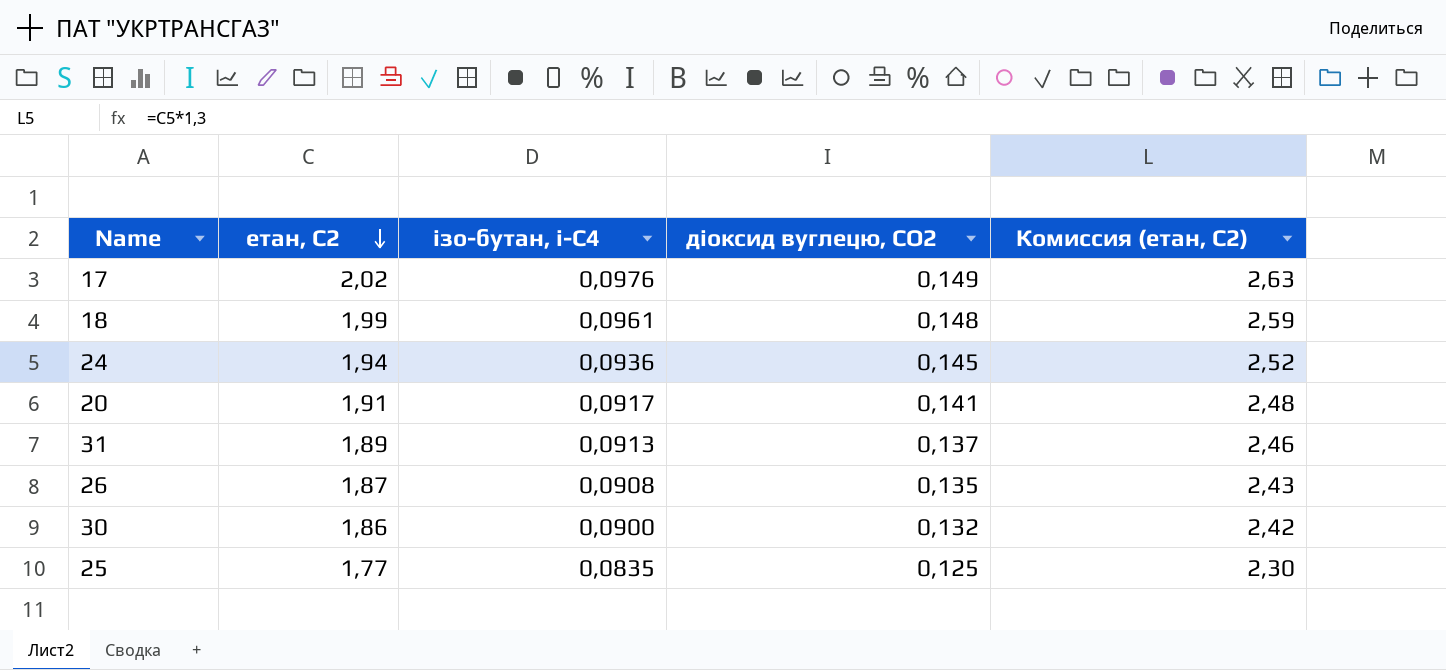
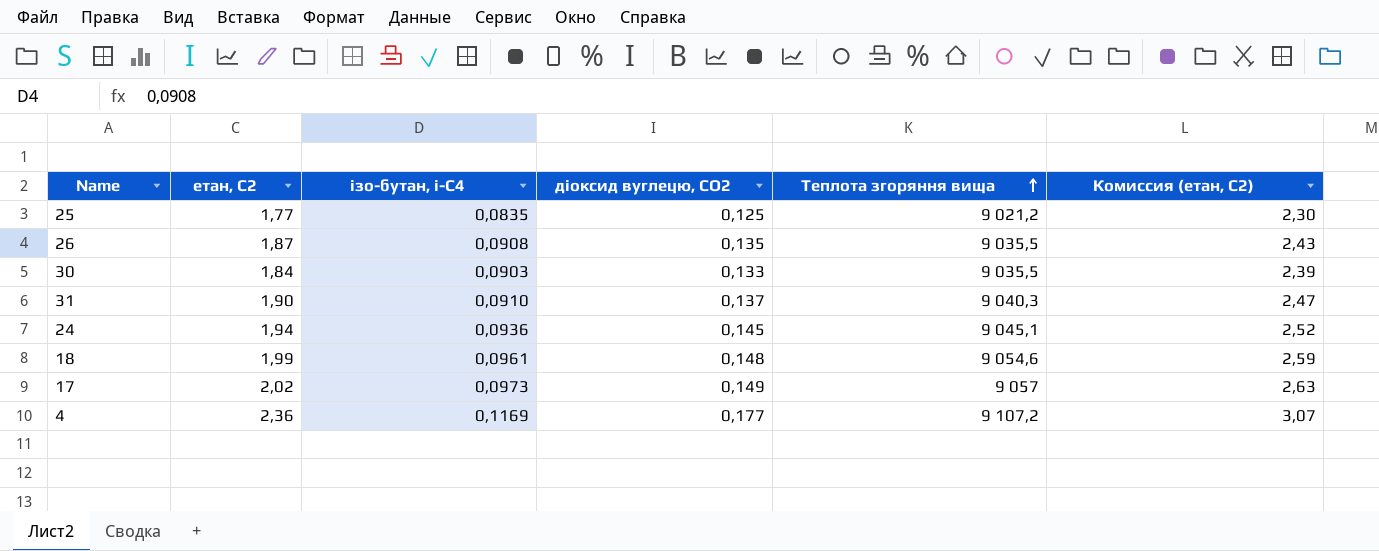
row order: етан, С2 descending -> Теплота згоряння вища ascending
column Теплота згоряння вища | position: none -> 5
row 20: 1,91 | 0,0917 | 0,141 | 2,48 -> none
30 | етан, С2: 1,86 -> 1,84
30 | ізо-бутан, і-С4: 0,0900 -> 0,0903
30 | діоксид вуглецю, CО2: 0,132 -> 0,133
30 | Комиссия (етан, С2): 2,42 -> 2,39
31 | етан, С2: 1,89 -> 1,90
31 | ізо-бутан, і-С4: 0,0913 -> 0,0910
31 | Комиссия (етан, С2): 2,46 -> 2,47
17 | ізо-бутан, і-С4: 0,0976 -> 0,0973
row 4: none -> 2,36 | 0,1169 | 0,177 | 9 107,2 | 3,07

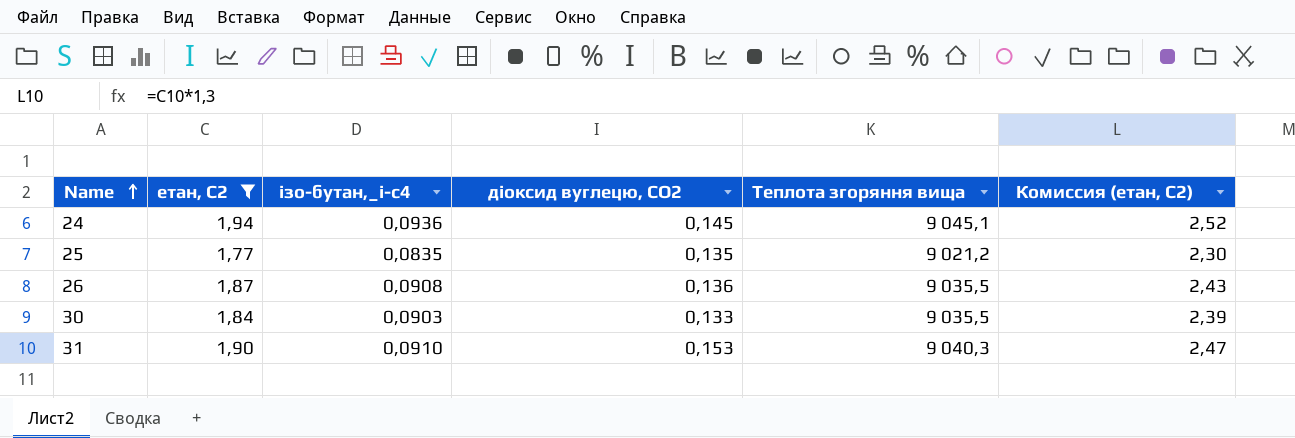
filter: none -> етан, С2 <= 1,94
row order: Теплота згоряння вища ascending -> Name ascending
column name: ізо-бутан, і-С4 -> ізо-бутан,_і-с4
25 | діоксид вуглецю, CО2: 0,125 -> 0,135
26 | діоксид вуглецю, CО2: 0,135 -> 0,136
31 | діоксид вуглецю, CО2: 0,137 -> 0,153

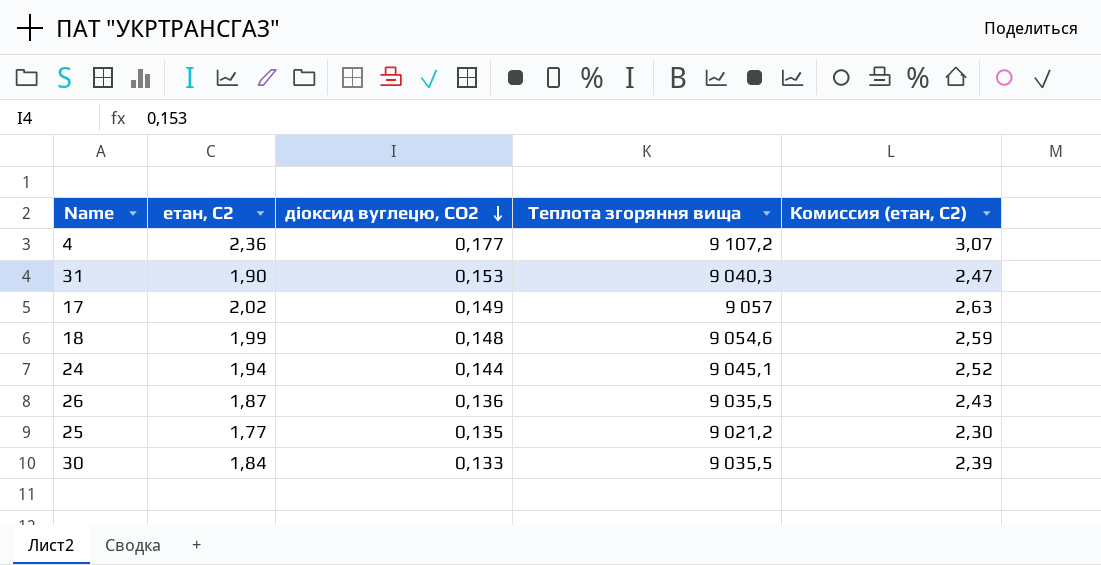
filter: етан, С2 <= 1,94 -> none
row order: Name ascending -> діоксид вуглецю, CО2 descending
column ізо-бутан,_і-с4 | position: 3 -> none
24 | діоксид вуглецю, CО2: 0,145 -> 0,144

